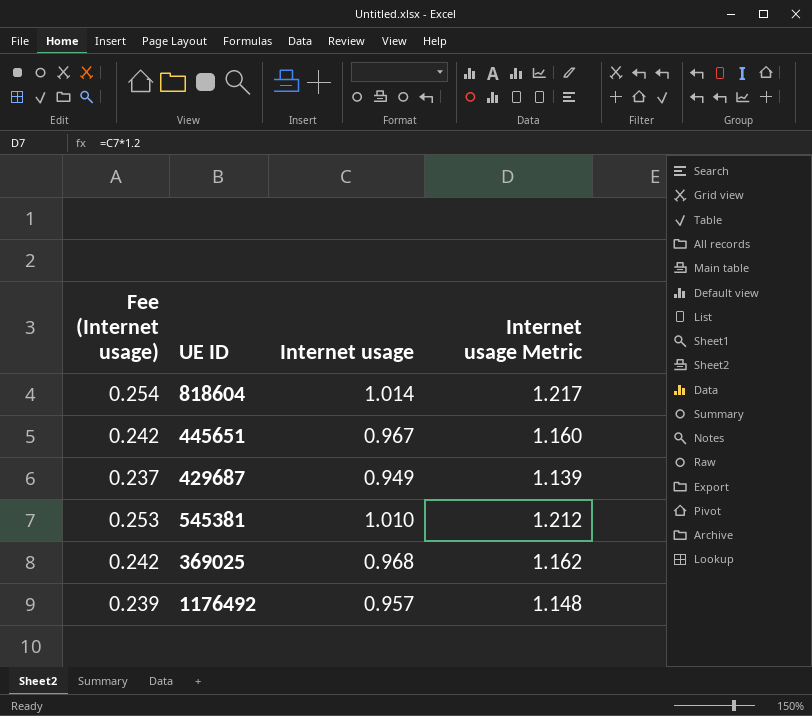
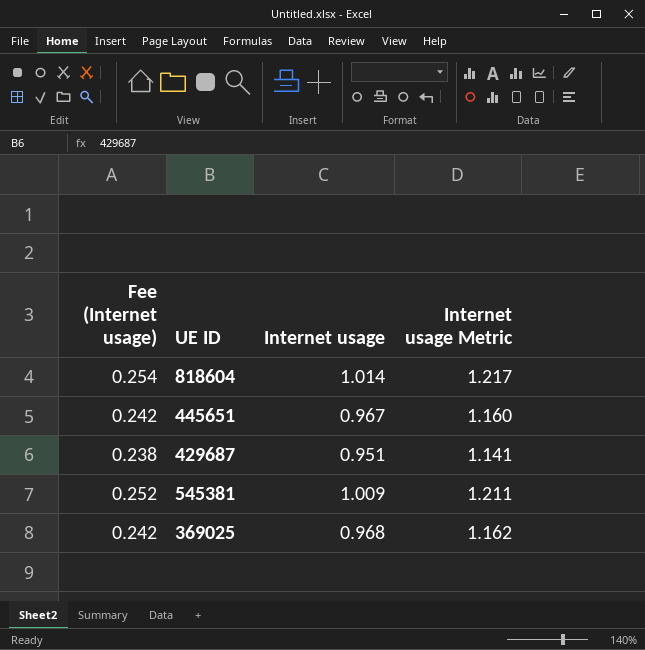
row 1176492: 0.239 | 0.957 | 1.148 -> none
429687 | Fee (Internet usage): 0.237 -> 0.238
429687 | Internet usage: 0.949 -> 0.951
429687 | Internet usage Metric: 1.139 -> 1.141
545381 | Fee (Internet usage): 0.253 -> 0.252
545381 | Internet usage: 1.010 -> 1.009
545381 | Internet usage Metric: 1.212 -> 1.211

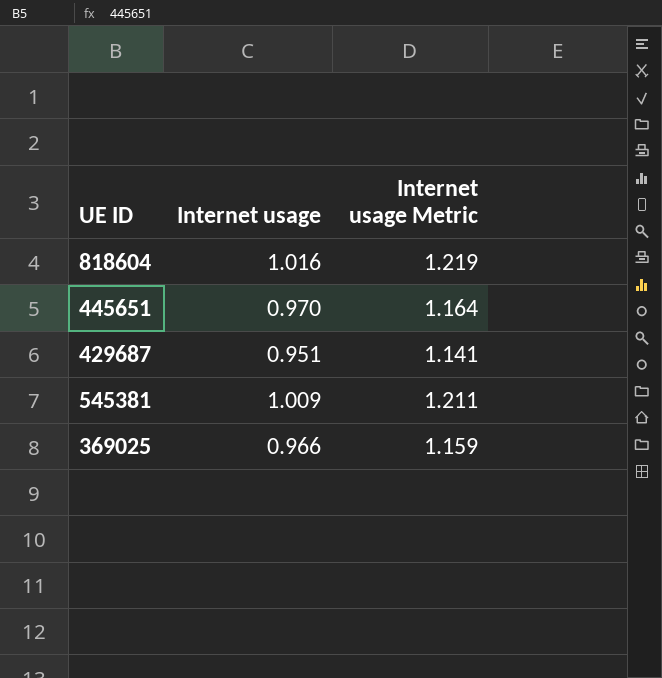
column Fee (Internet usage) | formula: [Internet usage] * 0.25 -> none
818604 | Internet usage: 1.014 -> 1.016
818604 | Internet usage Metric: 1.217 -> 1.219
445651 | Internet usage: 0.967 -> 0.970
445651 | Internet usage Metric: 1.160 -> 1.164
369025 | Internet usage: 0.968 -> 0.966
369025 | Internet usage Metric: 1.162 -> 1.159

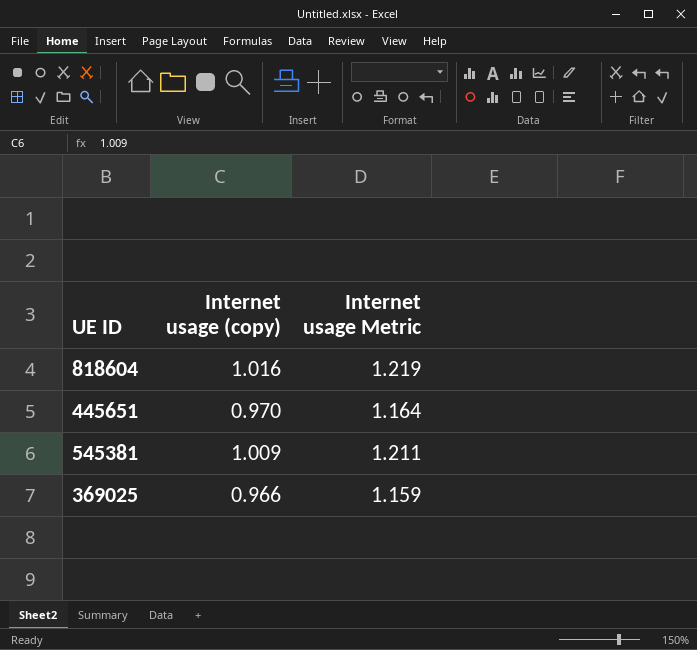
column name: Internet usage -> Internet usage (copy)
row 429687: 0.951 | 1.141 -> none

